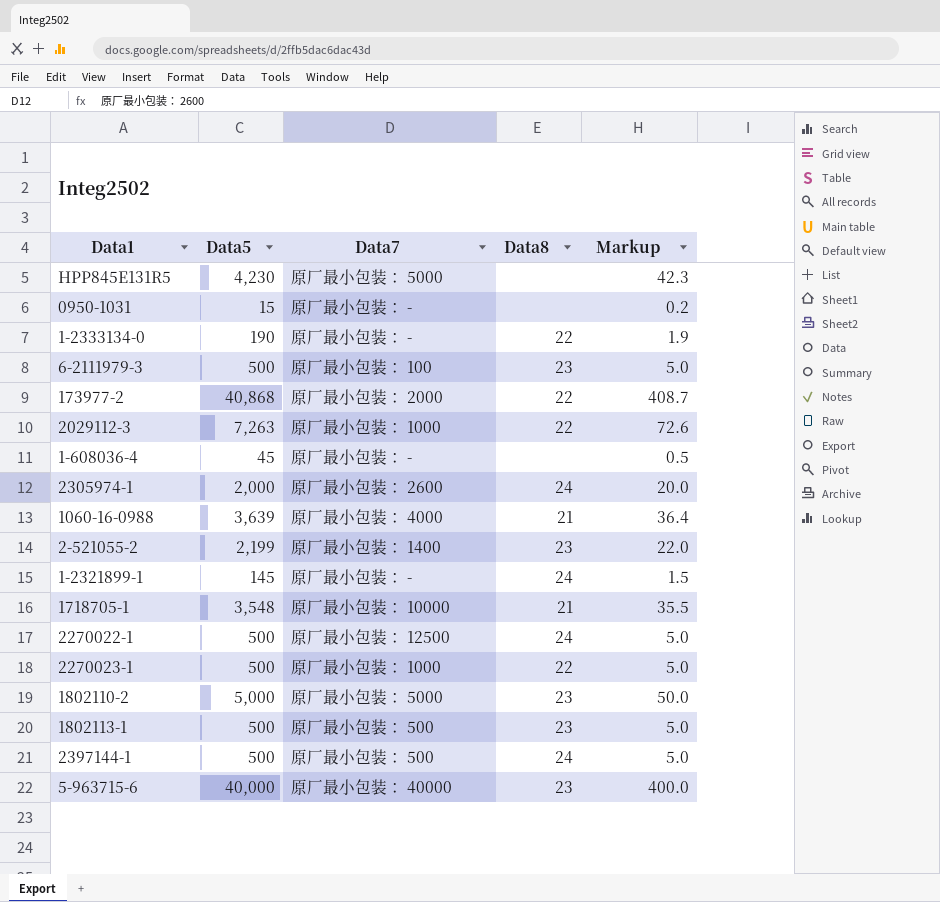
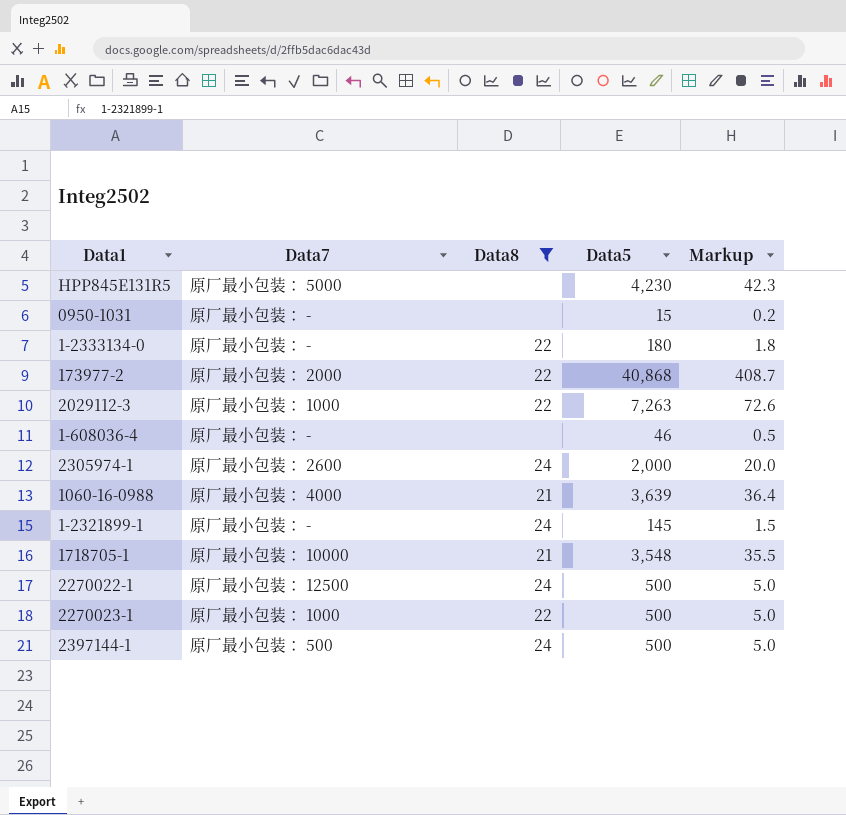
filter: none -> Data8 != 23
column Data5 | position: 2 -> 4
1-2333134-0 | Data5: 190 -> 180
1-2333134-0 | Markup: 1.9 -> 1.8
1-608036-4 | Data5: 45 -> 46

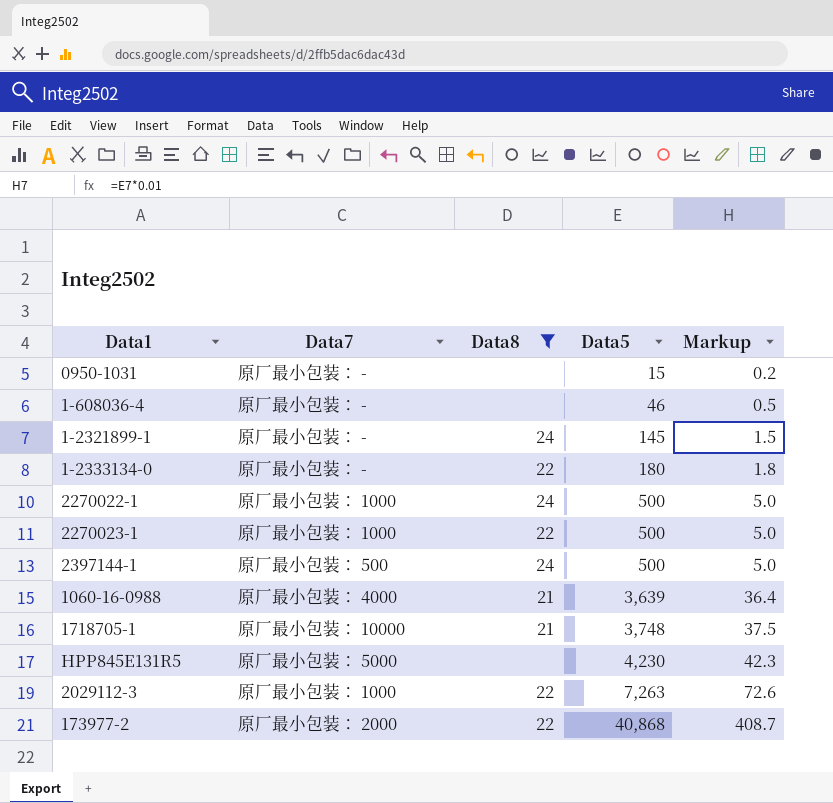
row order: none -> Data5 ascending
row 2305974-1: 原厂最小包装： 2600 | 24 | 2,000 | 20.0 -> none
2270022-1 | Data7: 原厂最小包装： 12500 -> 原厂最小包装： 1000
1718705-1 | Data5: 3,548 -> 3,748
1718705-1 | Markup: 35.5 -> 37.5

